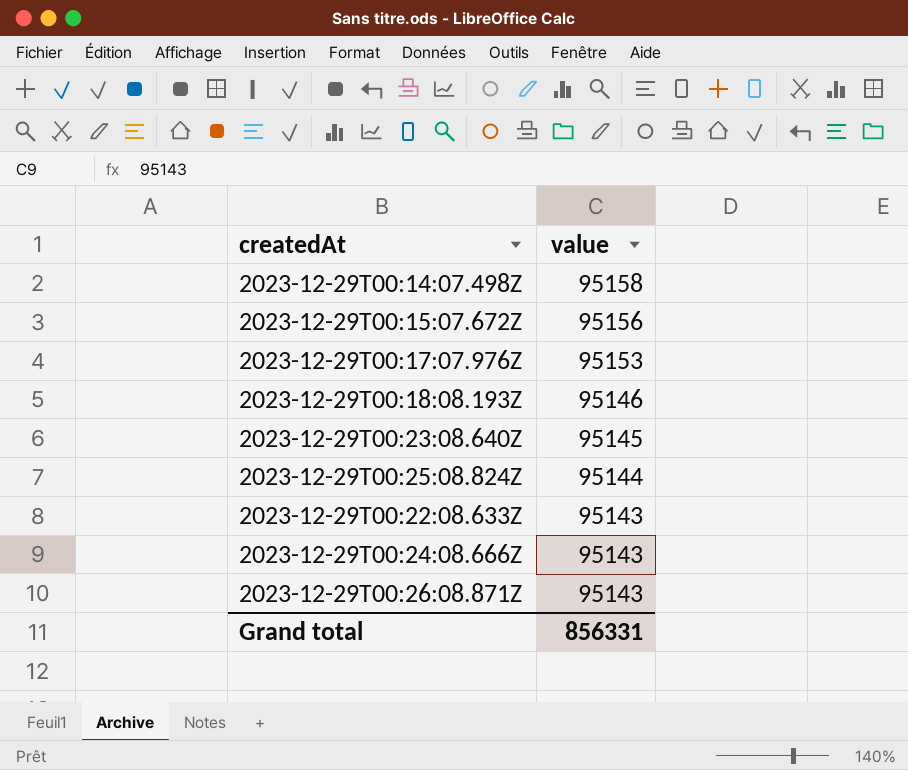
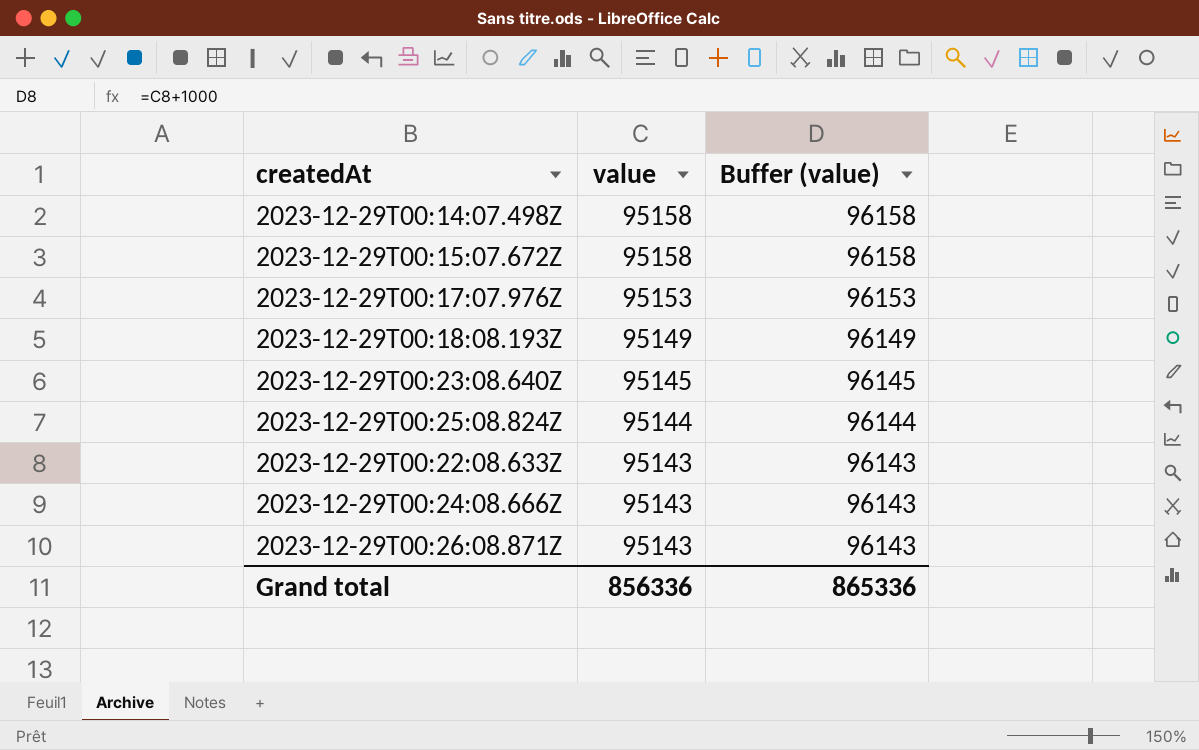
column Buffer (value) | formula: none -> [value] + 1000
2023-12-29T00:15:07.672Z | value: 95156 -> 95158
2023-12-29T00:18:08.193Z | value: 95146 -> 95149
Grand total | value: 856331 -> 856336

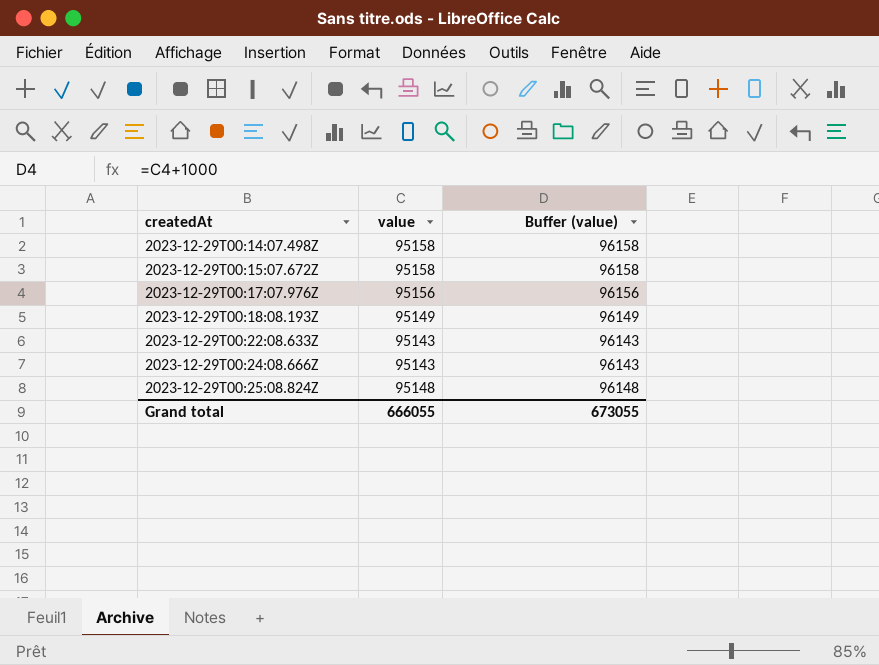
row order: value descending -> createdAt ascending
row 2023-12-29T00:23:08.640Z: 95145 | 96145 -> none
row 2023-12-29T00:26:08.871Z: 95143 | 96143 -> none
2023-12-29T00:17:07.976Z | value: 95153 -> 95156
2023-12-29T00:17:07.976Z | Buffer (value): 96153 -> 96156
2023-12-29T00:25:08.824Z | value: 95144 -> 95148
2023-12-29T00:25:08.824Z | Buffer (value): 96144 -> 96148
Grand total | value: 856336 -> 666055
Grand total | Buffer (value): 865336 -> 673055

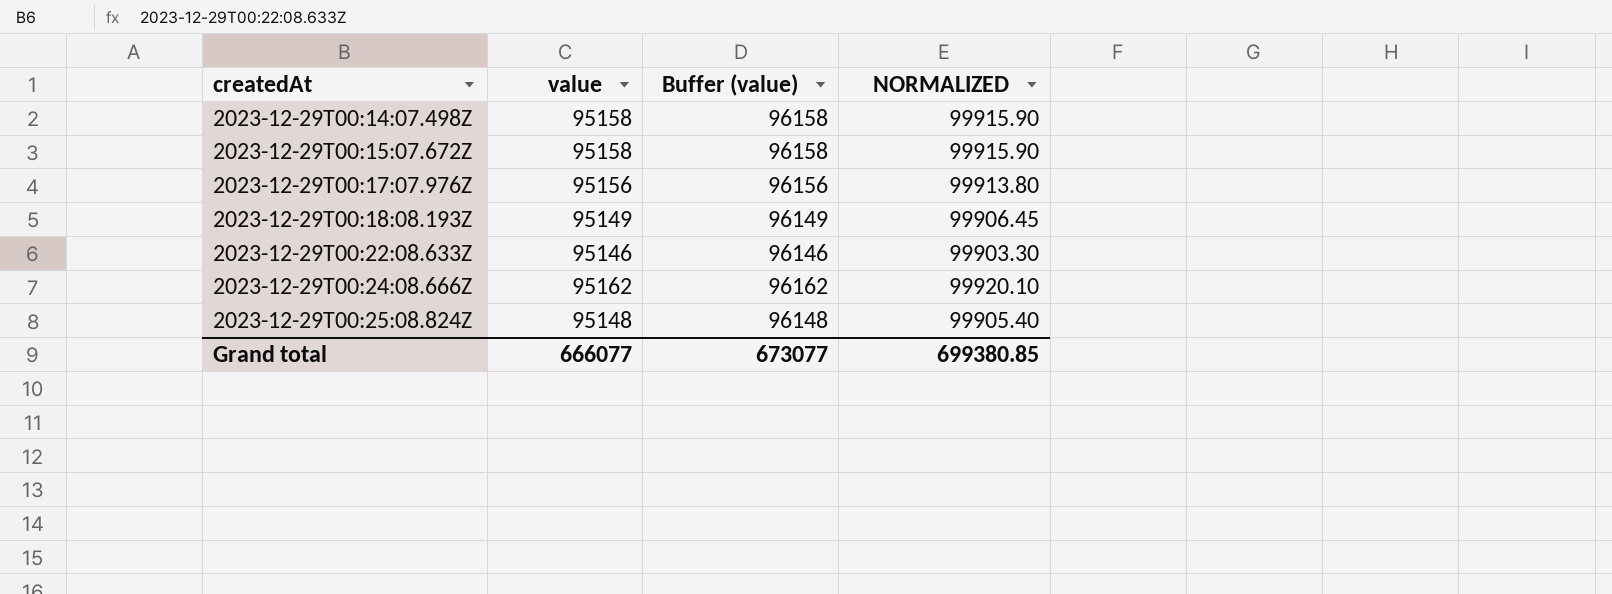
column NORMALIZED | formula: none -> [value] * 1.05
2023-12-29T00:22:08.633Z | value: 95143 -> 95146
2023-12-29T00:22:08.633Z | Buffer (value): 96143 -> 96146
2023-12-29T00:24:08.666Z | value: 95143 -> 95162
2023-12-29T00:24:08.666Z | Buffer (value): 96143 -> 96162
Grand total | value: 666055 -> 666077
Grand total | Buffer (value): 673055 -> 673077

